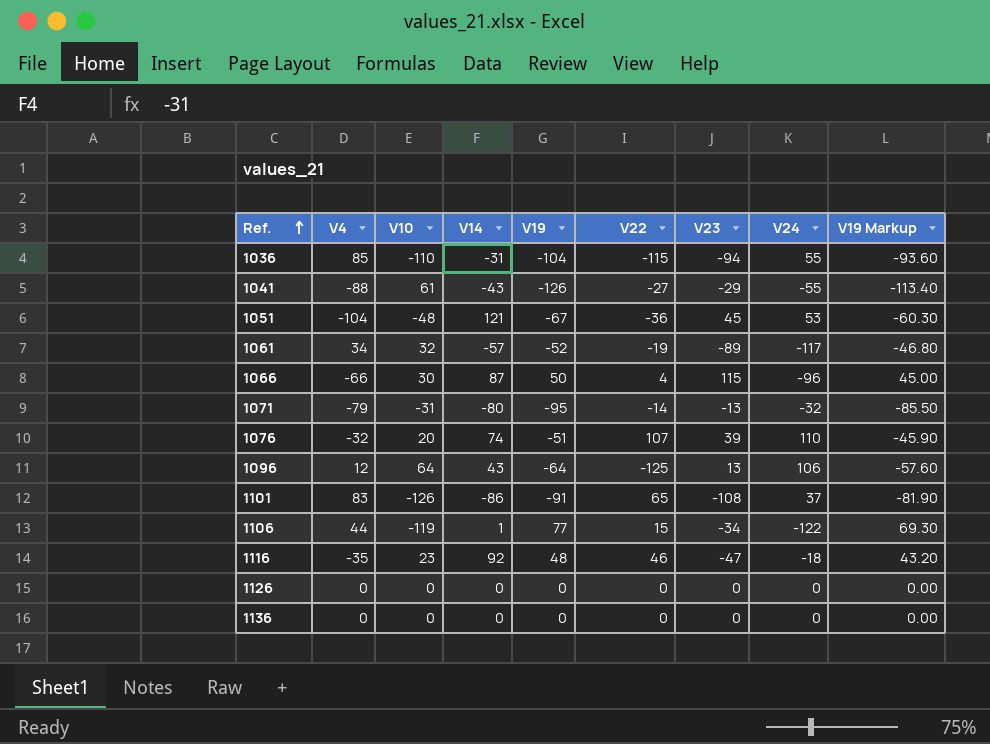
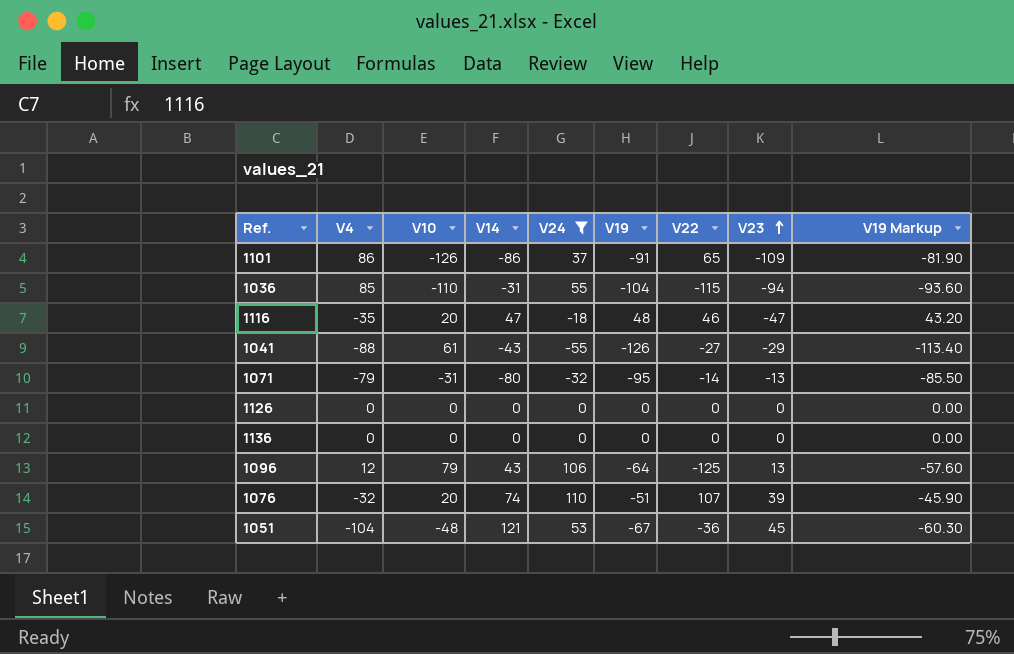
filter: none -> V24 >= -55
row order: Ref. ascending -> V23 ascending
column V24 | position: 8 -> 5
1101 | V4: 83 -> 86
1101 | V23: -108 -> -109
1116 | V10: 23 -> 20
1116 | V14: 92 -> 47
1096 | V10: 64 -> 79

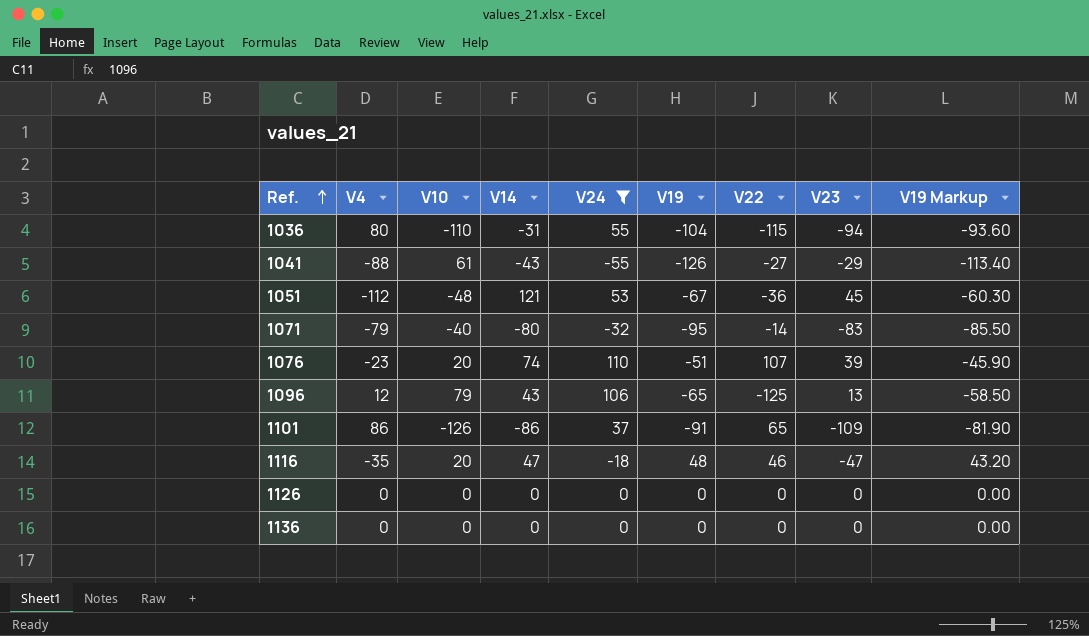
row order: V23 ascending -> Ref. ascending
1036 | V4: 85 -> 80
1051 | V4: -104 -> -112
1071 | V10: -31 -> -40
1071 | V23: -13 -> -83
1076 | V4: -32 -> -23
1096 | V19: -64 -> -65
1096 | V19 Markup: -57.60 -> -58.50

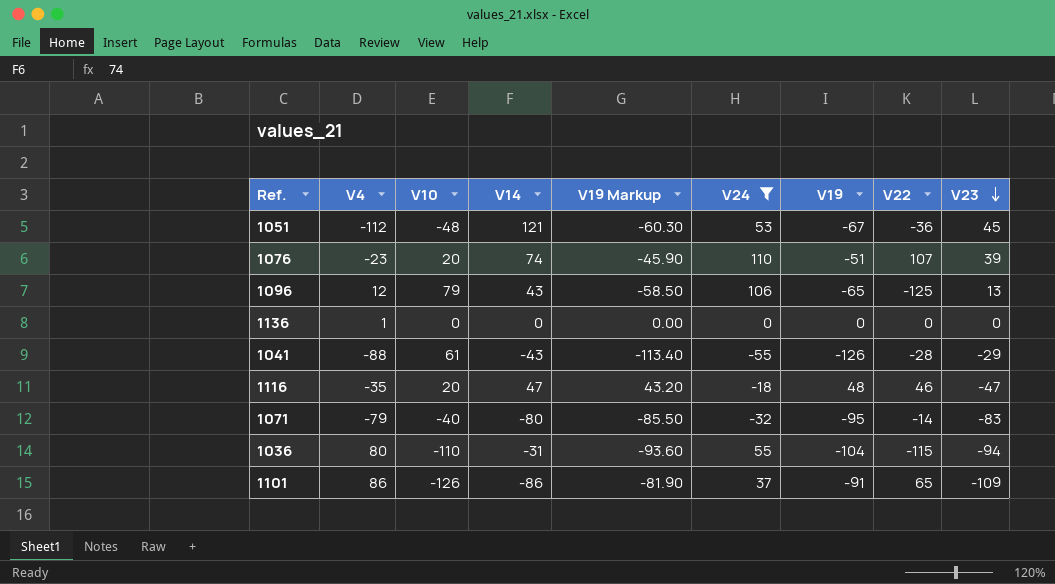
row order: Ref. ascending -> V23 descending
column V19 Markup | position: 9 -> 5
row 1126: 0 | 0 | 0 | 0 | 0 | 0 | 0 | 0.00 -> none
1136 | V4: 0 -> 1
1041 | V22: -27 -> -28

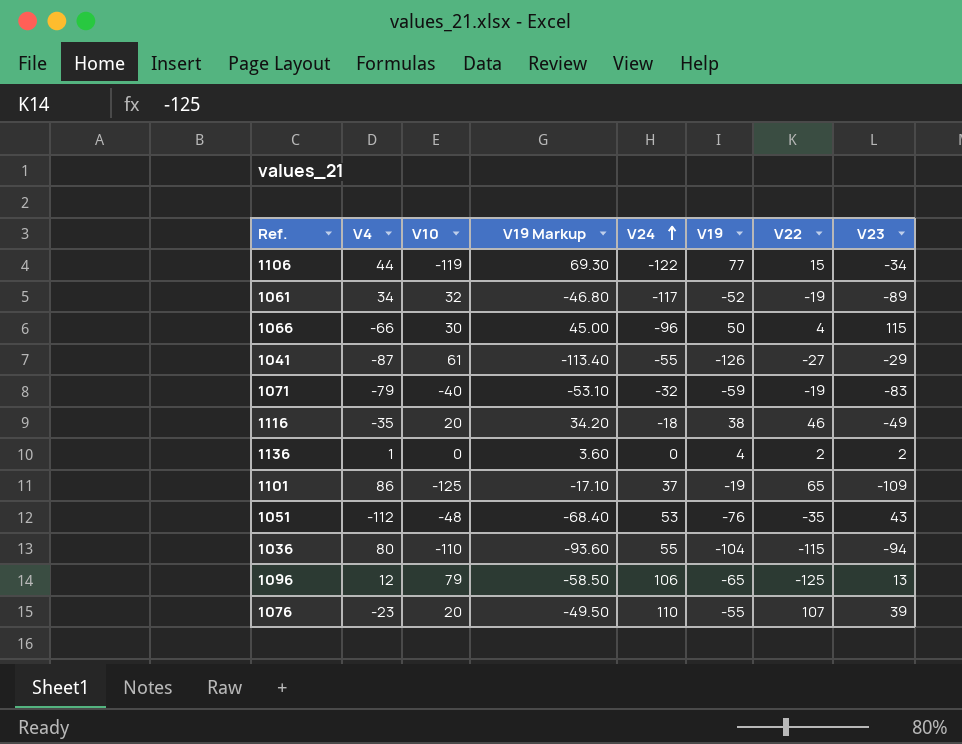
filter: V24 >= -55 -> none
row order: V23 descending -> V24 ascending
column V14 | position: 4 -> none
1041 | V4: -88 -> -87
1041 | V22: -28 -> -27
1071 | V19 Markup: -85.50 -> -53.10
1071 | V19: -95 -> -59
1071 | V22: -14 -> -19
1116 | V19 Markup: 43.20 -> 34.20
1116 | V19: 48 -> 38
1116 | V23: -47 -> -49
1136 | V19 Markup: 0.00 -> 3.60
1136 | V19: 0 -> 4
1136 | V22: 0 -> 2
1136 | V23: 0 -> 2
1101 | V10: -126 -> -125
1101 | V19 Markup: -81.90 -> -17.10
1101 | V19: -91 -> -19
1051 | V19 Markup: -60.30 -> -68.40
1051 | V19: -67 -> -76
1051 | V22: -36 -> -35
1051 | V23: 45 -> 43
1076 | V19 Markup: -45.90 -> -49.50
1076 | V19: -51 -> -55

